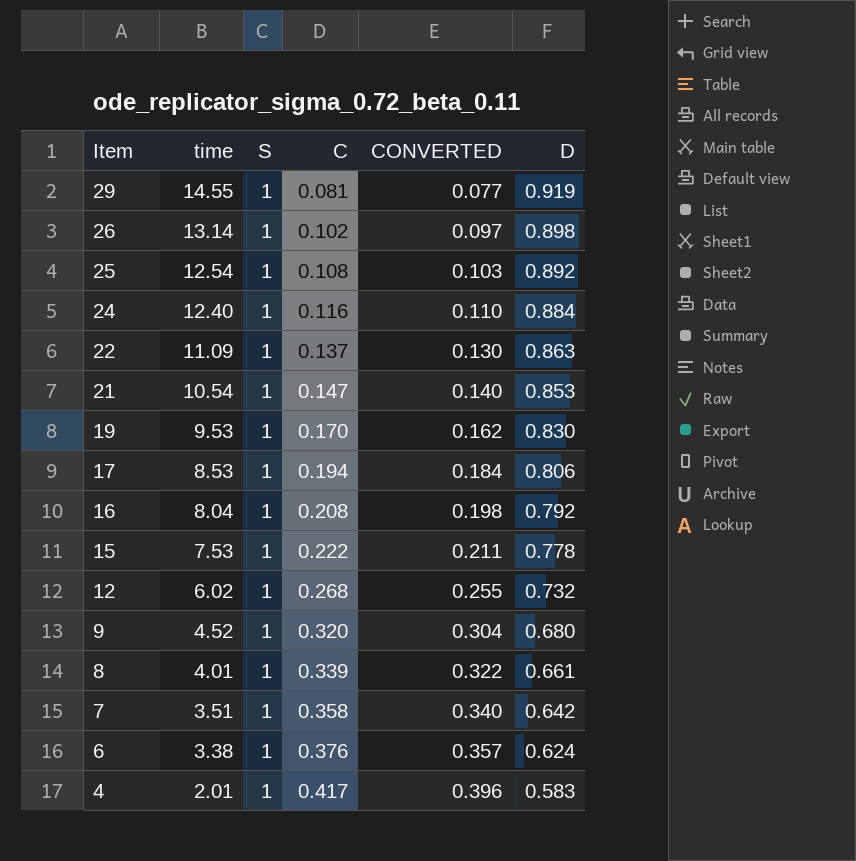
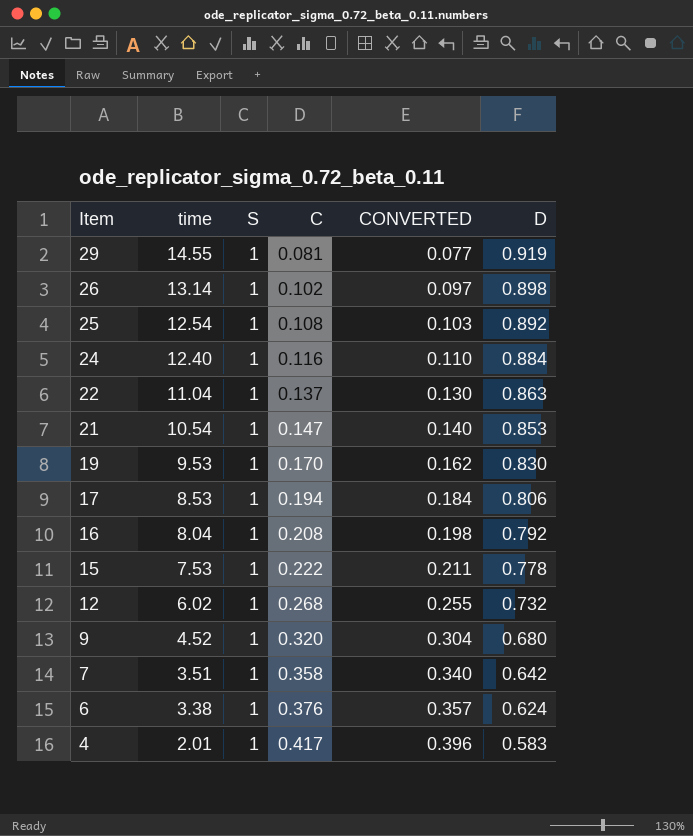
row 8: 4.01 | 1 | 0.339 | 0.322 | 0.661 -> none
22 | time: 11.09 -> 11.04

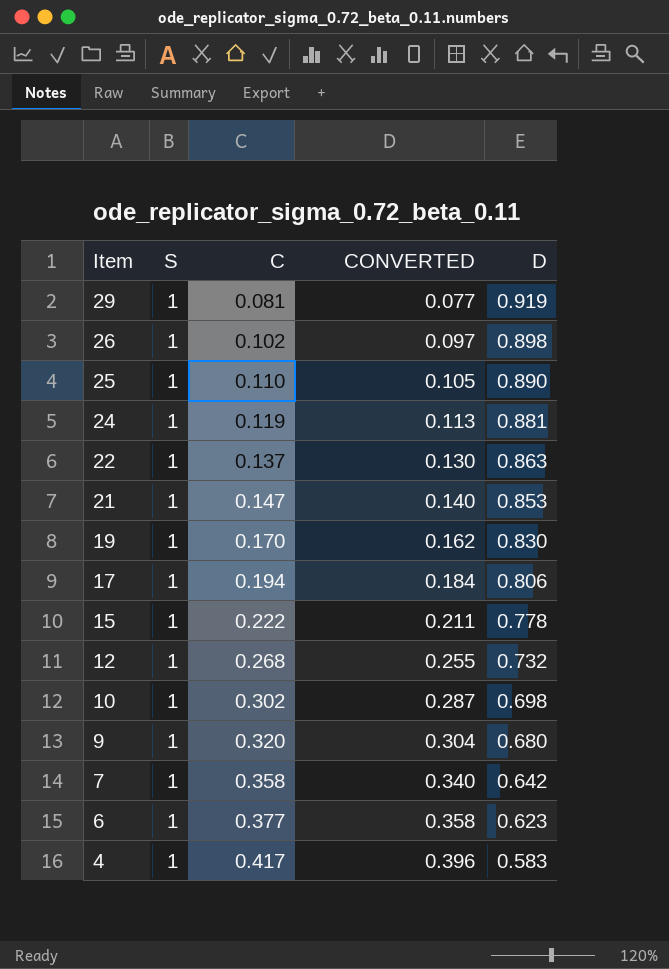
column time | position: 2 -> none
row 16: 8.04 | 1 | 0.208 | 0.198 | 0.792 -> none
25 | C: 0.108 -> 0.110
25 | CONVERTED: 0.103 -> 0.105
25 | D: 0.892 -> 0.890
24 | C: 0.116 -> 0.119
24 | CONVERTED: 0.110 -> 0.113
24 | D: 0.884 -> 0.881
row 10: none -> 1 | 0.302 | 0.287 | 0.698
6 | C: 0.376 -> 0.377
6 | CONVERTED: 0.357 -> 0.358
6 | D: 0.624 -> 0.623

